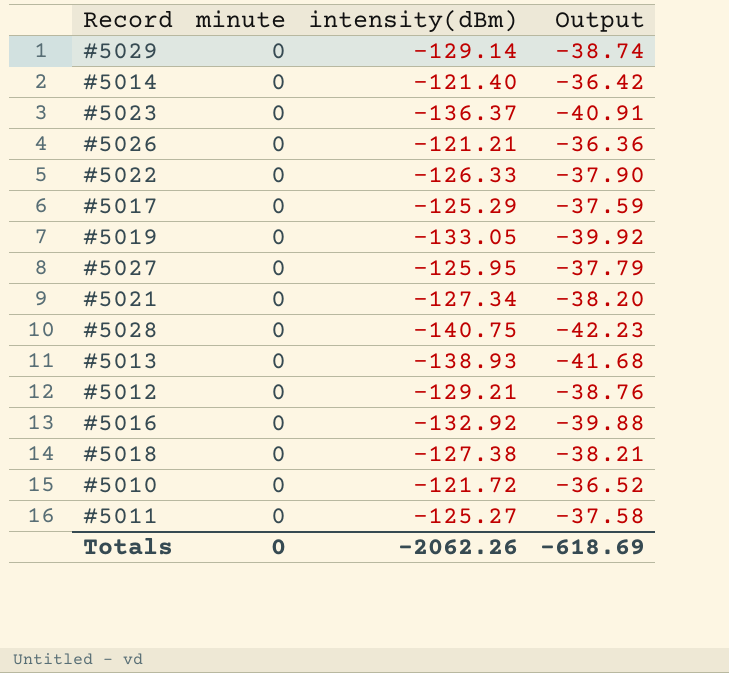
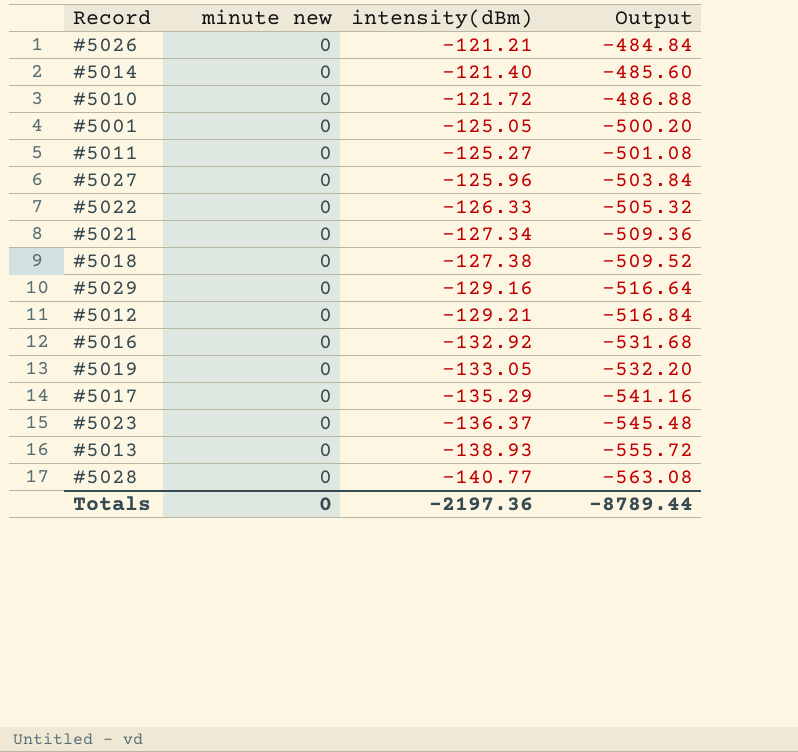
row order: none -> intensity(dBm) descending
column name: minute -> minute new
column Output | formula: [intensity(dBm)] * 0.3 -> [intensity(dBm)] * 4
row #5001: none -> 0 | -125.05 | -500.20
#5027 | intensity(dBm): -125.95 -> -125.96
#5029 | intensity(dBm): -129.14 -> -129.16
#5017 | intensity(dBm): -125.29 -> -135.29
#5028 | intensity(dBm): -140.75 -> -140.77
Totals | intensity(dBm): -2062.26 -> -2197.36
Totals | Output: -618.69 -> -8789.44

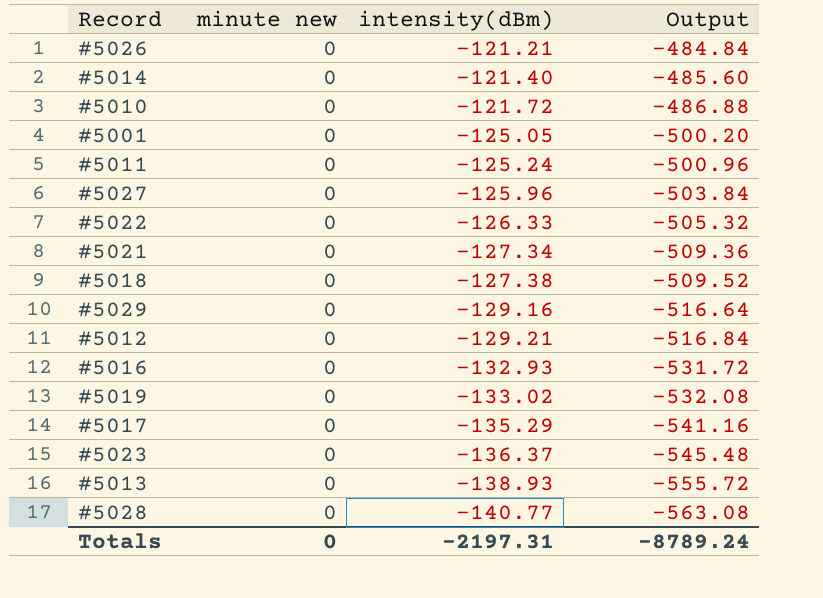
#5011 | intensity(dBm): -125.27 -> -125.24
#5011 | Output: -501.08 -> -500.96
#5016 | intensity(dBm): -132.92 -> -132.93
#5016 | Output: -531.68 -> -531.72
#5019 | intensity(dBm): -133.05 -> -133.02
#5019 | Output: -532.20 -> -532.08
Totals | intensity(dBm): -2197.36 -> -2197.31
Totals | Output: -8789.44 -> -8789.24

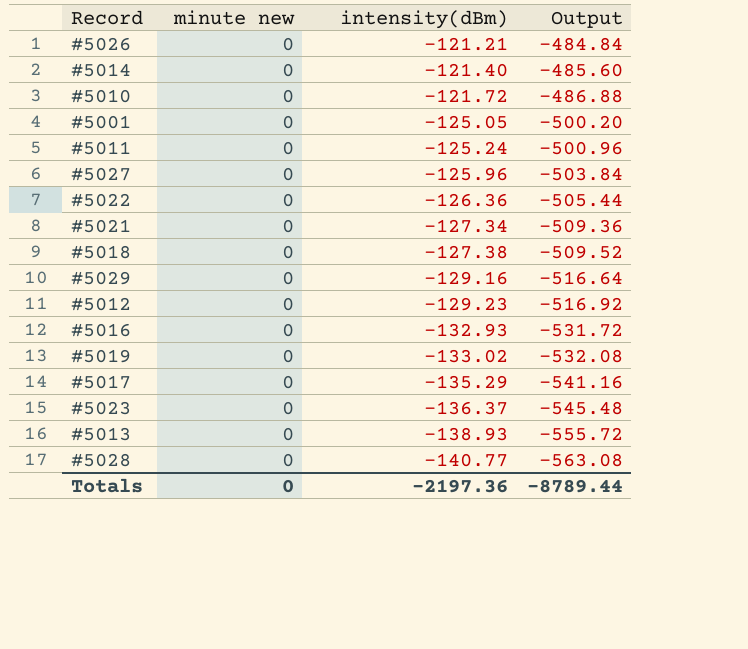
#5022 | intensity(dBm): -126.33 -> -126.36
#5022 | Output: -505.32 -> -505.44
#5012 | intensity(dBm): -129.21 -> -129.23
#5012 | Output: -516.84 -> -516.92
Totals | intensity(dBm): -2197.31 -> -2197.36
Totals | Output: -8789.24 -> -8789.44

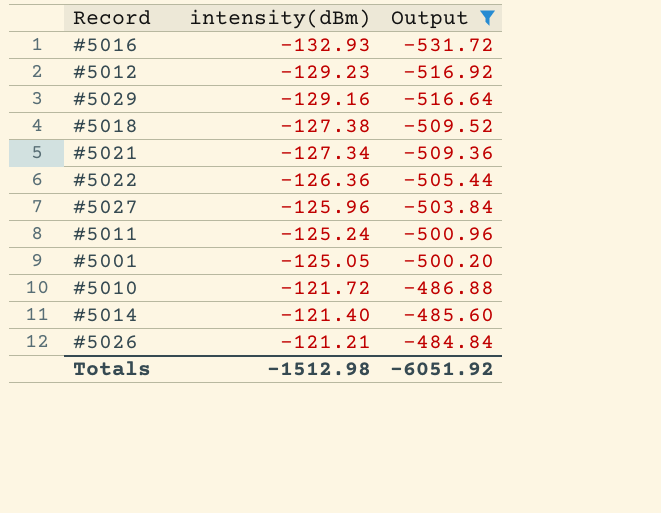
filter: none -> Output >= -531.72
row order: intensity(dBm) descending -> intensity(dBm) ascending
column minute new | position: 2 -> none
Totals | intensity(dBm): -2197.36 -> -1512.98
Totals | Output: -8789.44 -> -6051.92

